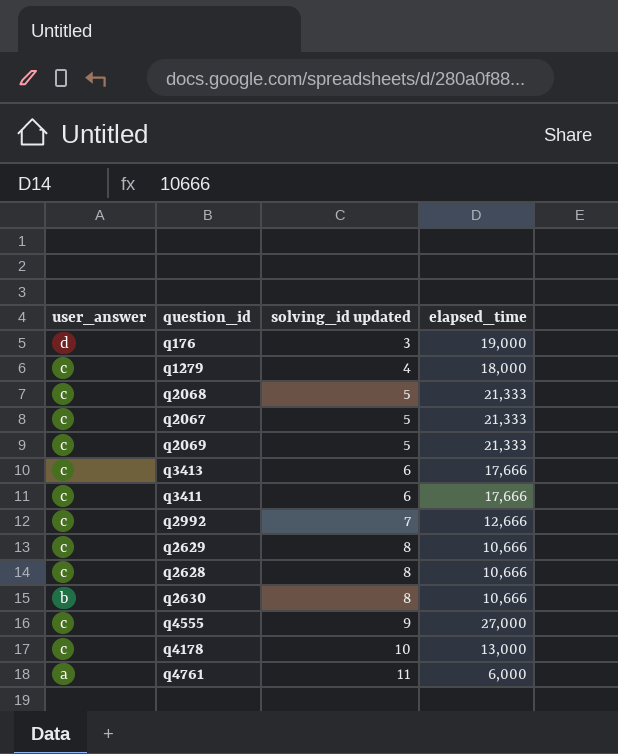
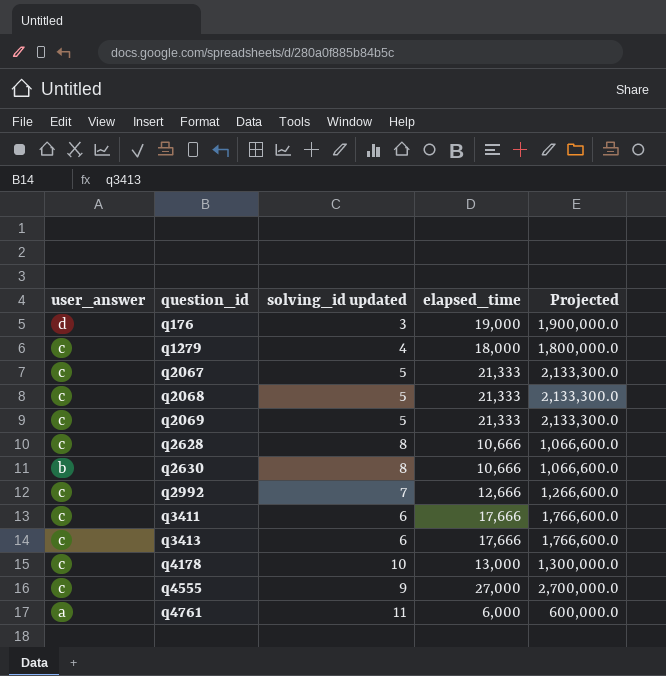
row order: solving_id updated ascending -> question_id ascending
column Projected | formula: none -> [elapsed_time] * 100
row q2629: c | 8 | 10,666 -> none

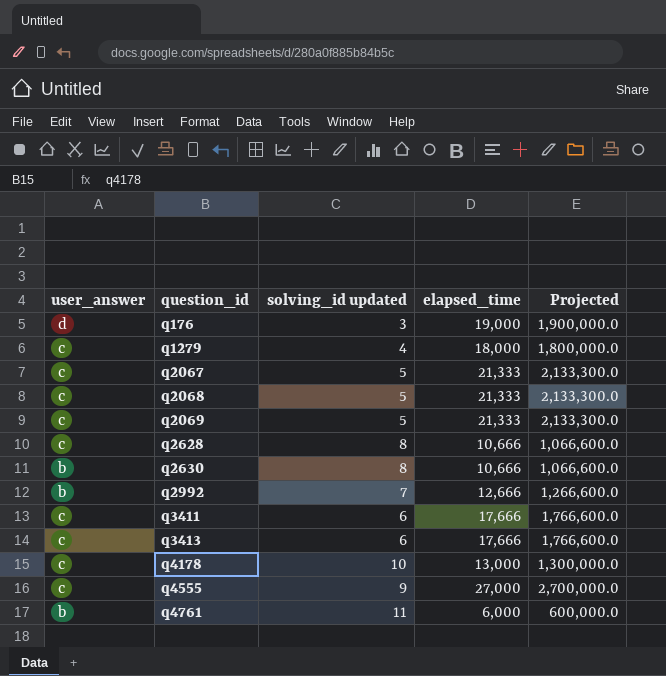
q2992 | user_answer: c -> b
q4761 | user_answer: a -> b

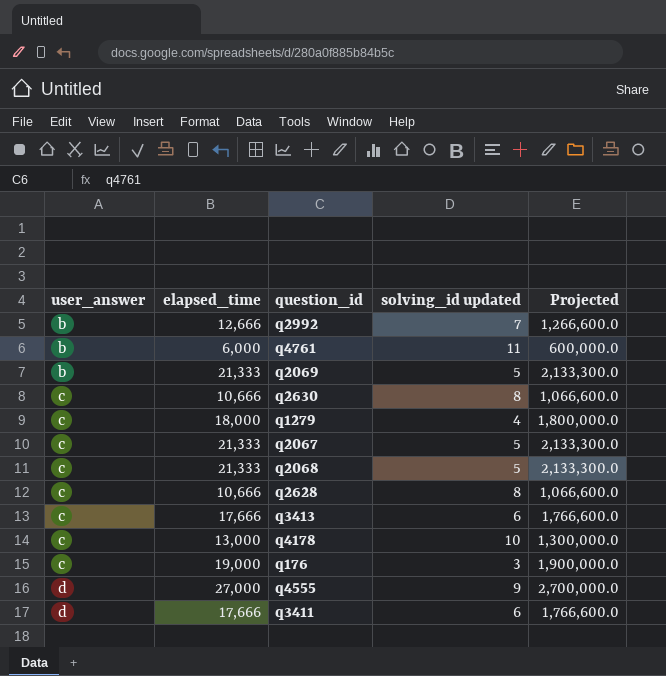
row order: question_id ascending -> user_answer ascending
column elapsed_time | position: 4 -> 2
q2069 | user_answer: c -> b
q2630 | user_answer: b -> c
q176 | user_answer: d -> c
q4555 | user_answer: c -> d
q3411 | user_answer: c -> d

